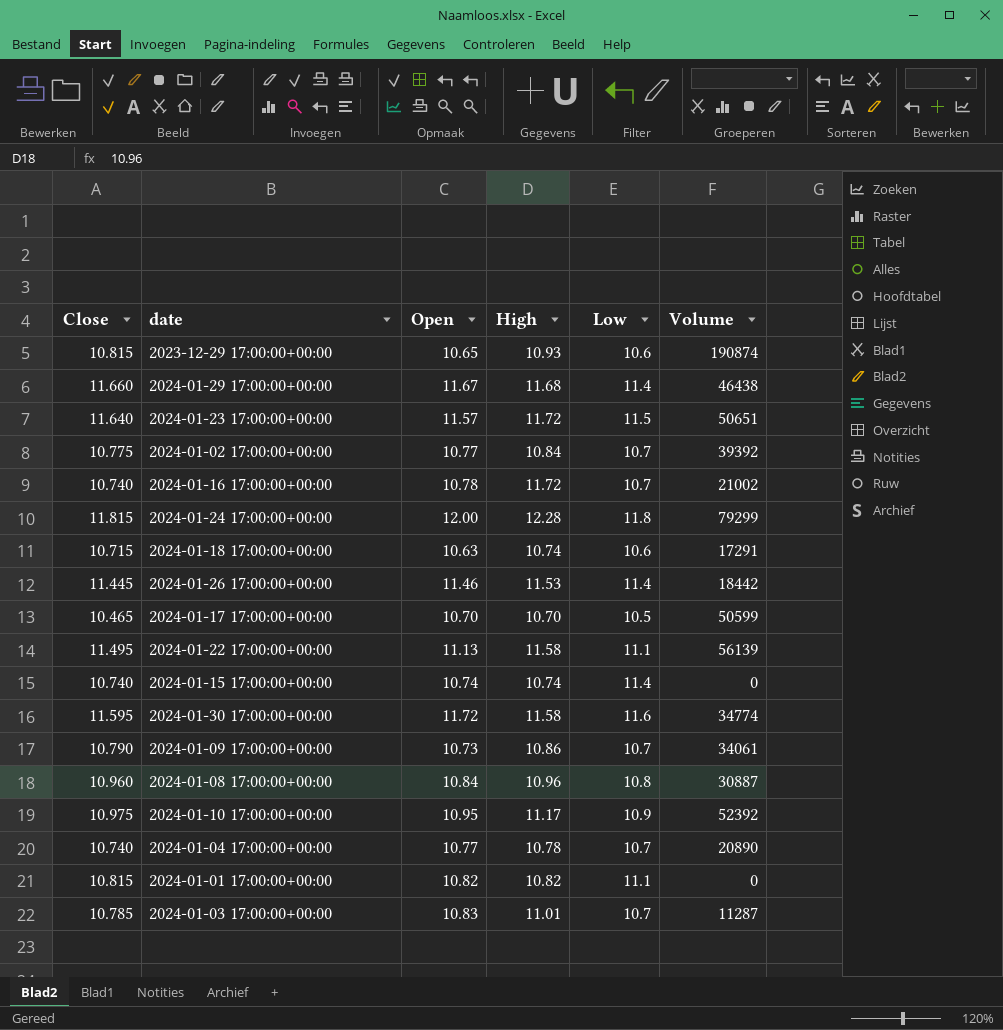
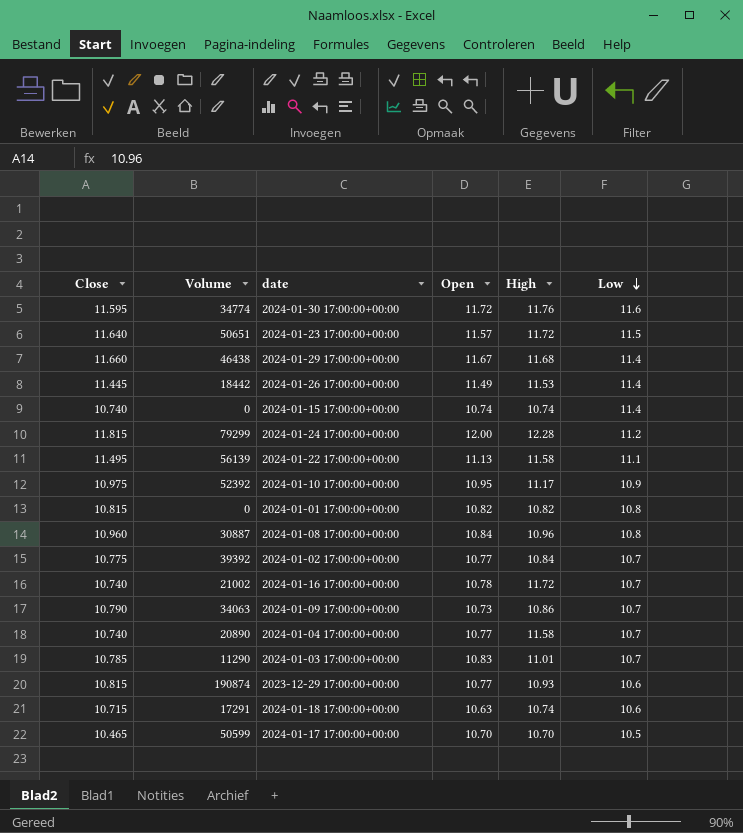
row order: none -> Low descending
column Volume | position: 6 -> 2
2024-01-30 17:00:00+00:00 | High: 11.58 -> 11.76
2024-01-26 17:00:00+00:00 | Open: 11.46 -> 11.49
2024-01-24 17:00:00+00:00 | Low: 11.8 -> 11.2
2024-01-01 17:00:00+00:00 | Low: 11.1 -> 10.8
2024-01-09 17:00:00+00:00 | Volume: 34061 -> 34063
2024-01-04 17:00:00+00:00 | High: 10.78 -> 11.58
2024-01-03 17:00:00+00:00 | Volume: 11287 -> 11290
2023-12-29 17:00:00+00:00 | Open: 10.65 -> 10.77

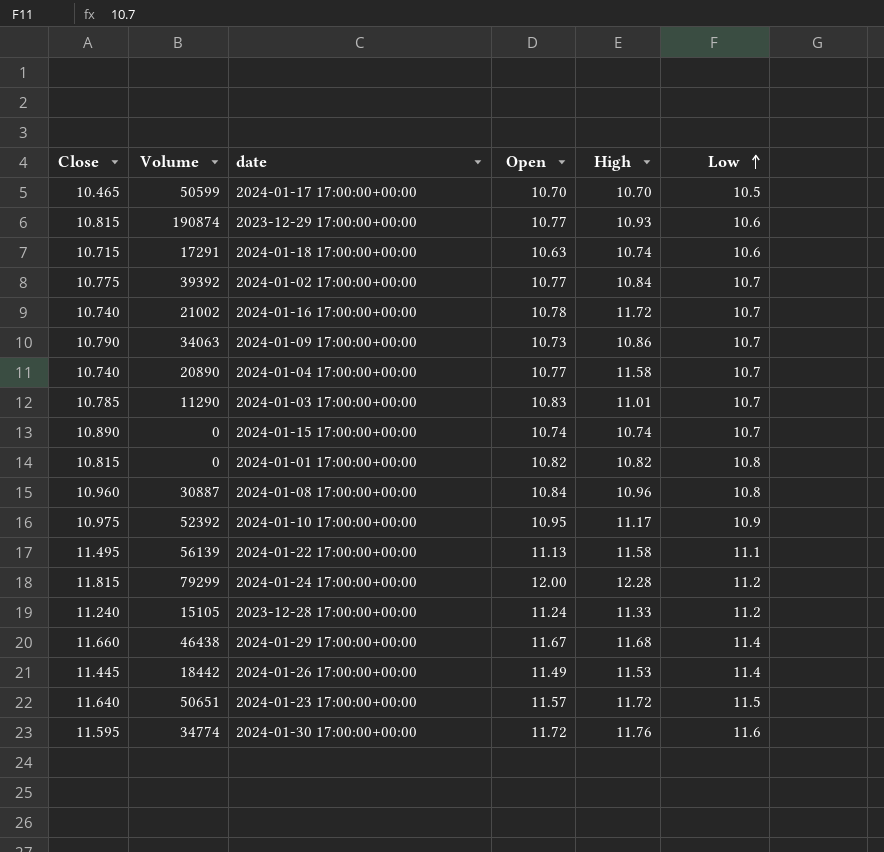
row order: Low descending -> Low ascending
2024-01-15 17:00:00+00:00 | Close: 10.740 -> 10.890
2024-01-15 17:00:00+00:00 | Low: 11.4 -> 10.7
row 2023-12-28 17:00:00+00:00: none -> 11.240 | 15105 | 11.24 | 11.33 | 11.2

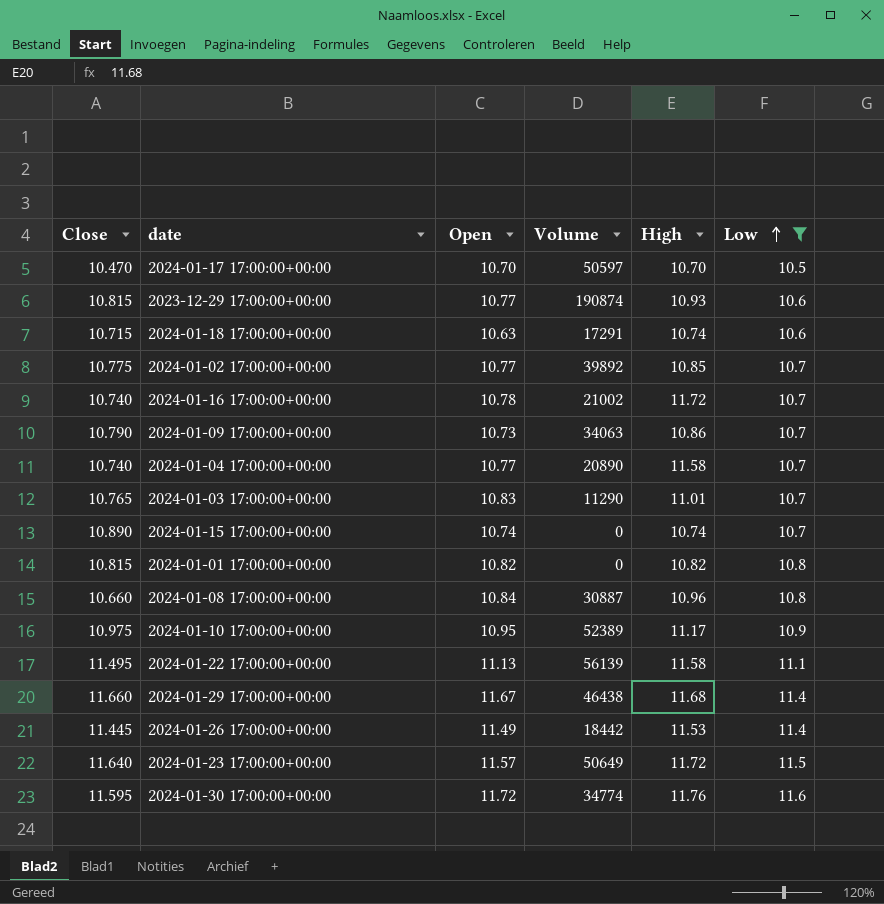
filter: none -> Low != 11.2
column Volume | position: 2 -> 4
2024-01-17 17:00:00+00:00 | Close: 10.465 -> 10.470
2024-01-17 17:00:00+00:00 | Volume: 50599 -> 50597
2024-01-02 17:00:00+00:00 | Volume: 39392 -> 39892
2024-01-02 17:00:00+00:00 | High: 10.84 -> 10.85
2024-01-03 17:00:00+00:00 | Close: 10.785 -> 10.765
2024-01-08 17:00:00+00:00 | Close: 10.960 -> 10.660
2024-01-10 17:00:00+00:00 | Volume: 52392 -> 52389
2024-01-23 17:00:00+00:00 | Volume: 50651 -> 50649

